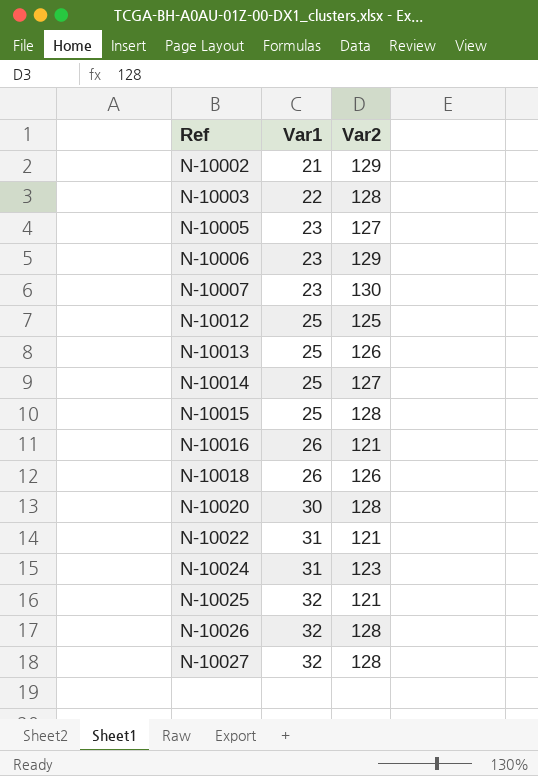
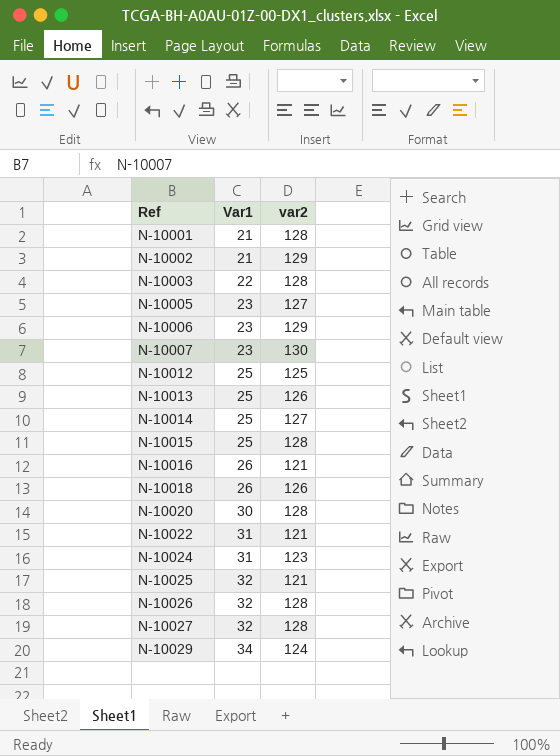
column name: Var2 -> var2
row N-10001: none -> 21 | 128
row N-10029: none -> 34 | 124

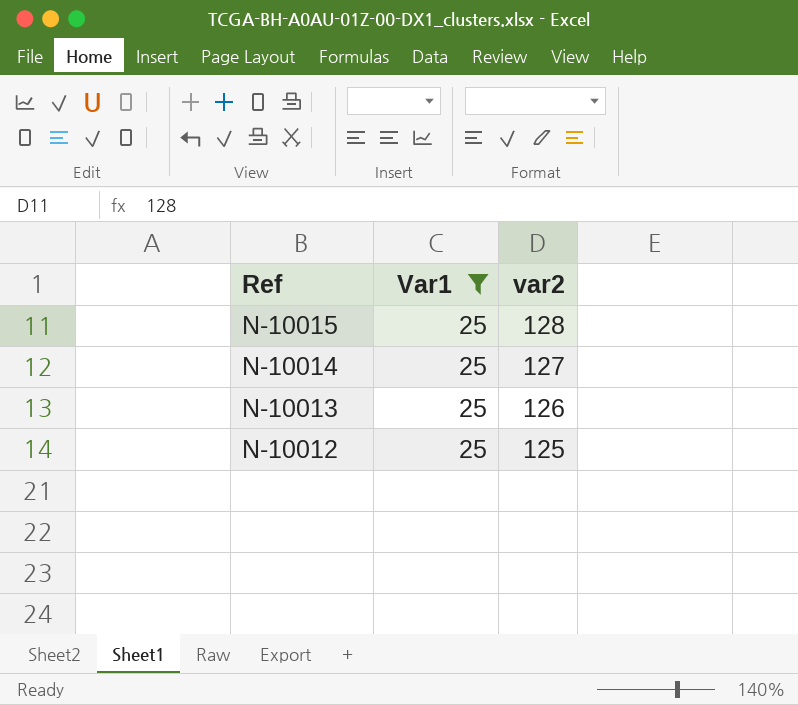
filter: none -> Var1 = 25
row order: Ref ascending -> Ref descending

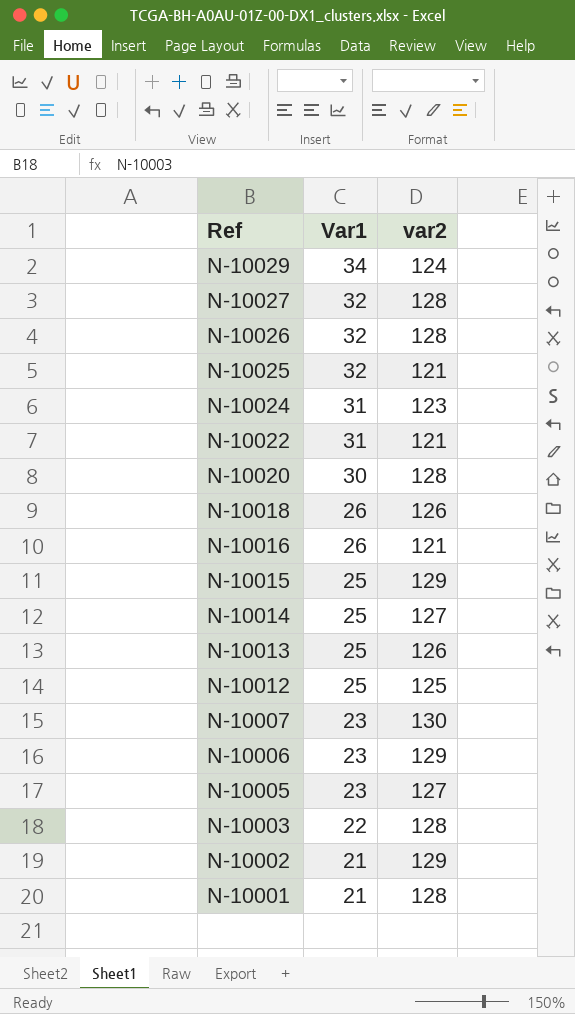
filter: Var1 = 25 -> none
N-10015 | var2: 128 -> 129

